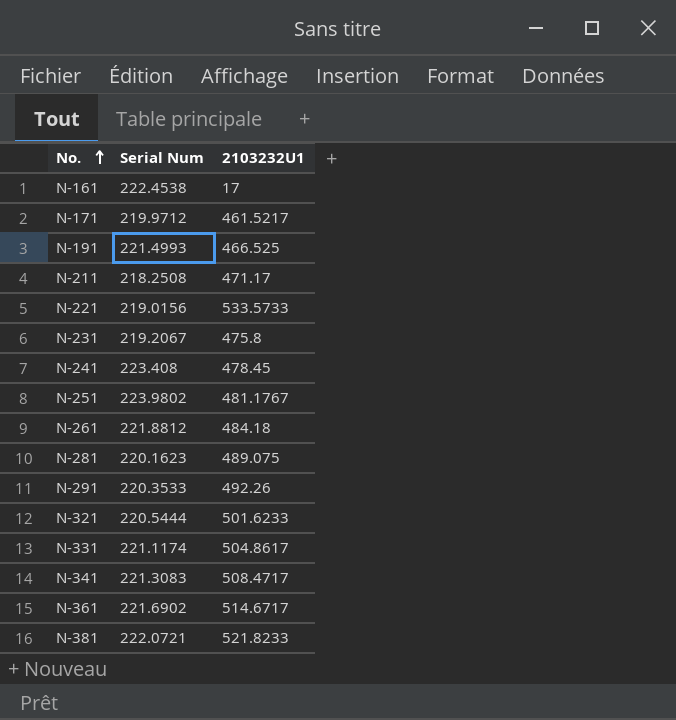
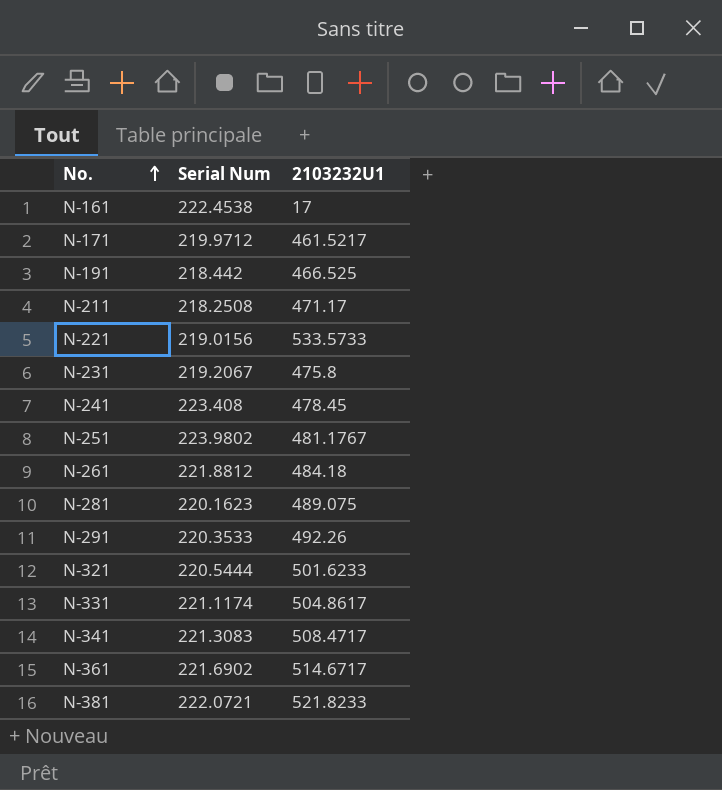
N-191 | Serial Num: 221.4993 -> 218.442

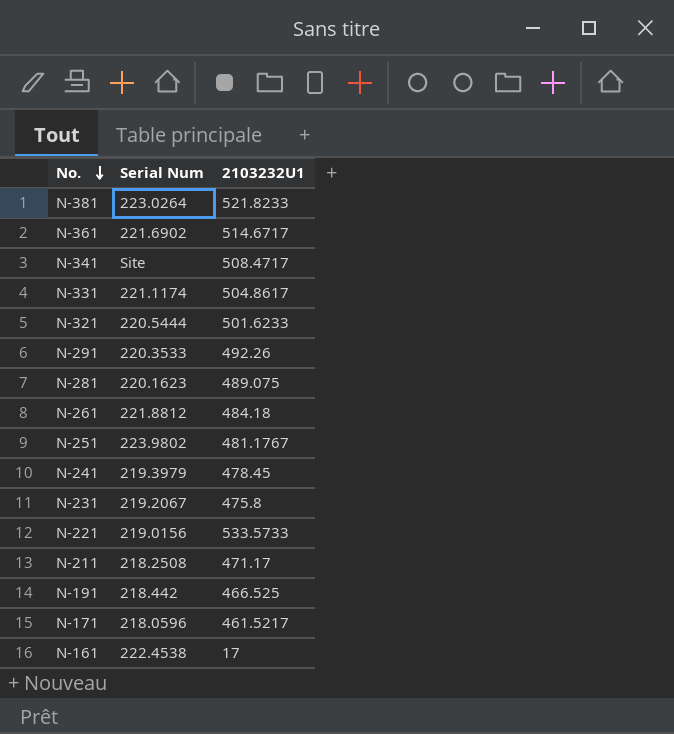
row order: No. ascending -> No. descending
N-381 | Serial Num: 222.0721 -> 223.0264
N-341 | Serial Num: 221.3083 -> Site
N-241 | Serial Num: 223.408 -> 219.3979
N-171 | Serial Num: 219.9712 -> 218.0596

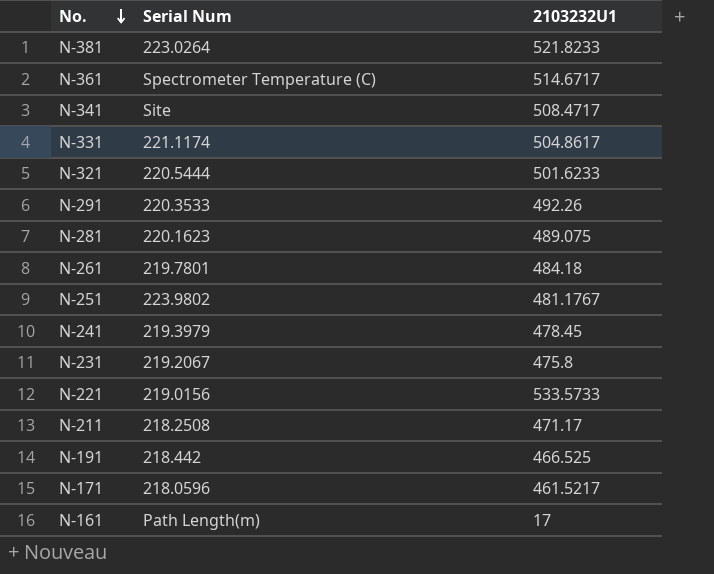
N-361 | Serial Num: 221.6902 -> Spectrometer Temperature (C)
N-261 | Serial Num: 221.8812 -> 219.7801
N-161 | Serial Num: 222.4538 -> Path Length(m)

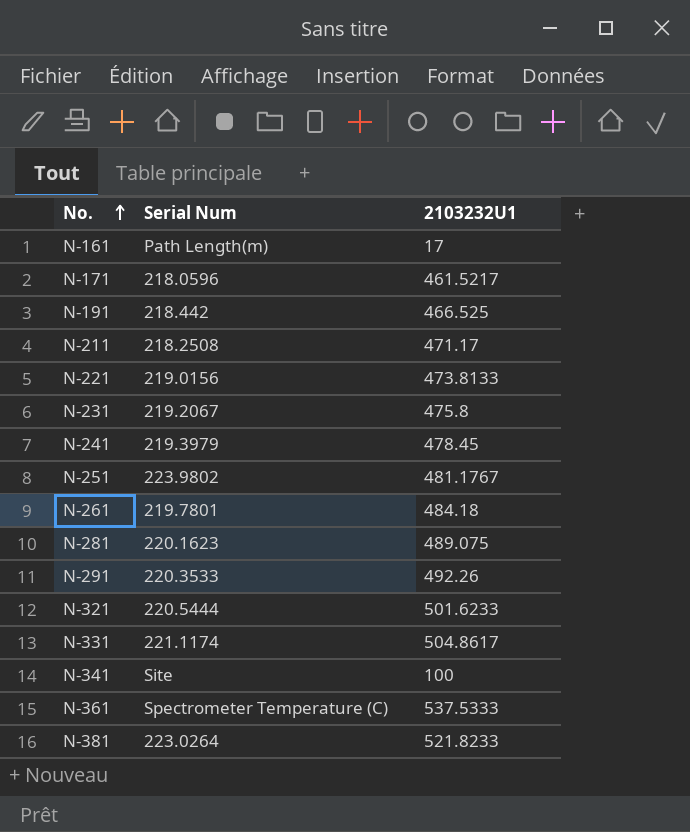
row order: No. descending -> No. ascending
N-221 | 2103232U1: 533.5733 -> 473.8133
N-341 | 2103232U1: 508.4717 -> 100
N-361 | 2103232U1: 514.6717 -> 537.5333

